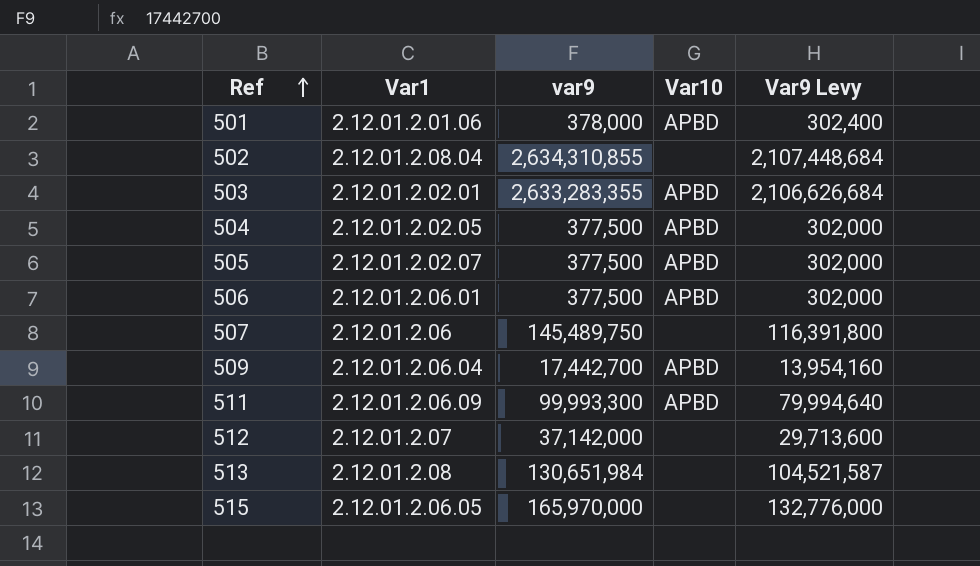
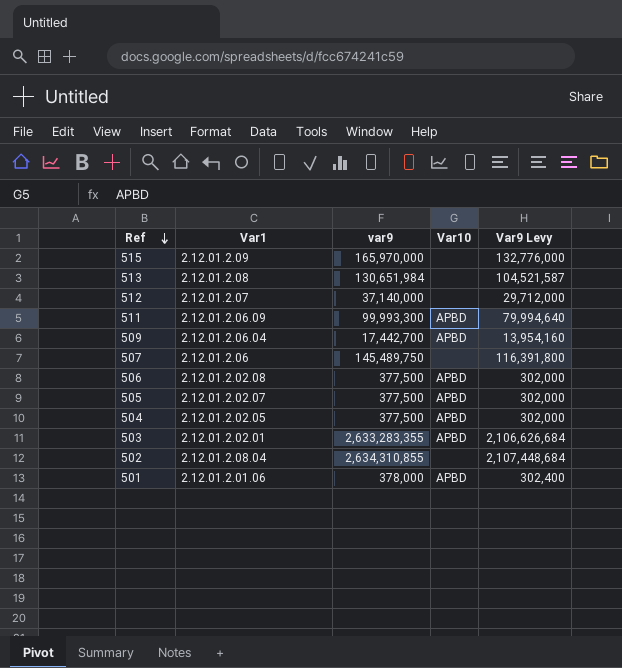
row order: Ref ascending -> Ref descending
515 | Var1: 2.12.01.2.06.05 -> 2.12.01.2.09
512 | var9: 37,142,000 -> 37,140,000
512 | Var9 Levy: 29,713,600 -> 29,712,000
506 | Var1: 2.12.01.2.06.01 -> 2.12.01.2.02.08

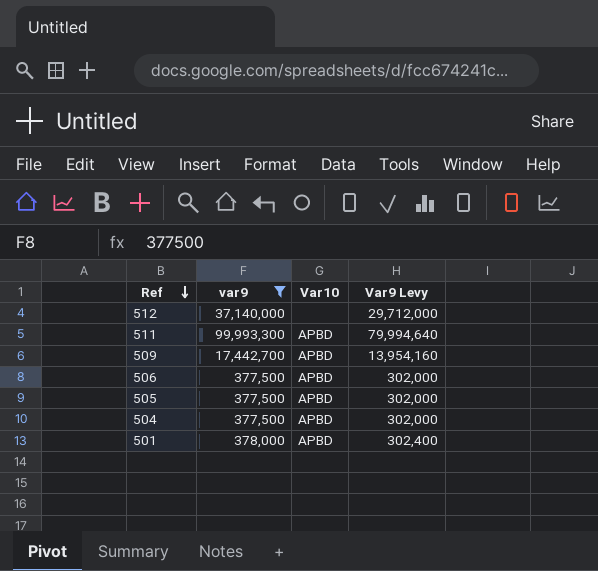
filter: none -> var9 <= 99,993,300
column Var1 | position: 2 -> none

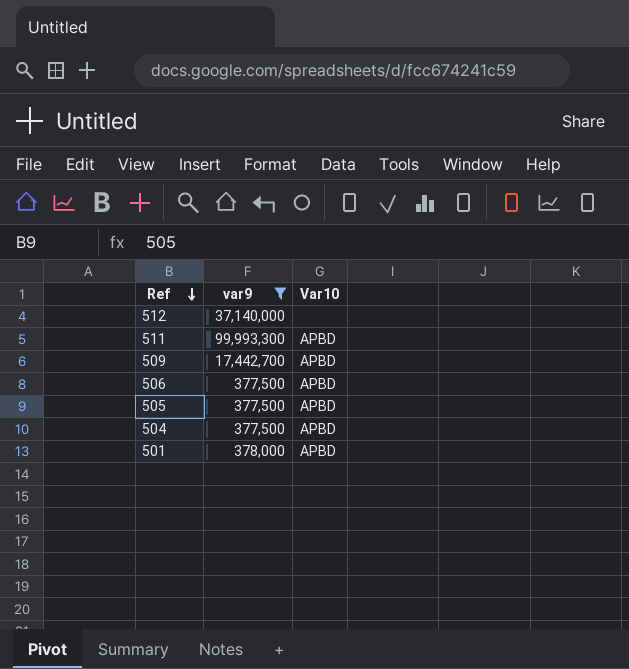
column Var9 Levy | formula: [var9] * 0.8 -> none

